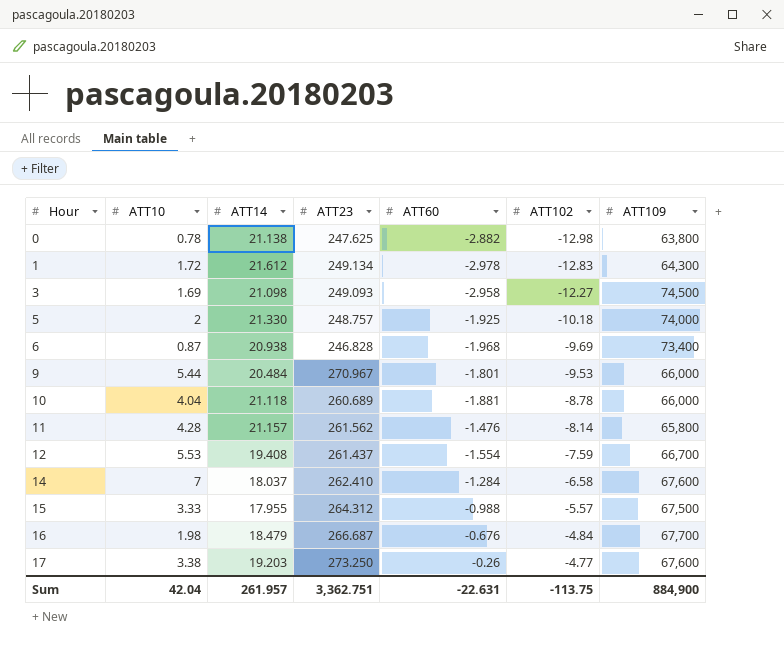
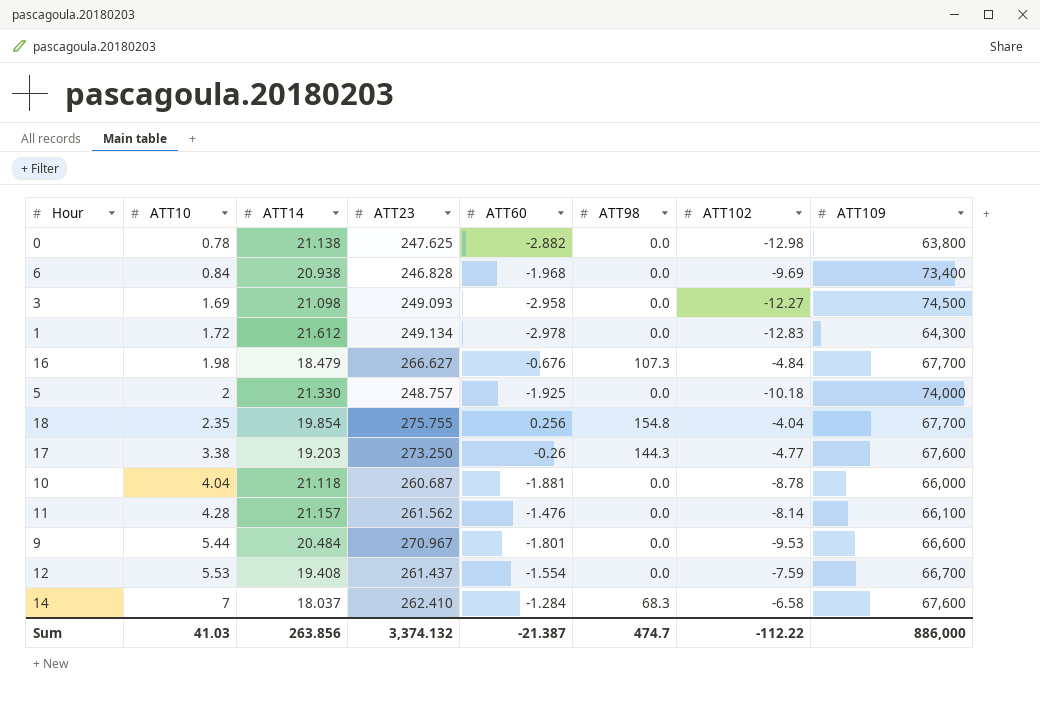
row order: Hour ascending -> ATT10 ascending
column ATT98 | position: none -> 6
row 15: 3.33 | 17.955 | 264.312 | -0.988 | -5.57 | 67,500 -> none
6 | ATT10: 0.87 -> 0.84
16 | ATT23: 266.687 -> 266.627
row 18: none -> 2.35 | 19.854 | 275.755 | 0.256 | 154.8 | -4.04 | 67,700
10 | ATT23: 260.689 -> 260.687
11 | ATT109: 65,800 -> 66,100
9 | ATT109: 66,000 -> 66,600
Sum | ATT10: 42.04 -> 41.03
Sum | ATT14: 261.957 -> 263.856
Sum | ATT23: 3,362.751 -> 3,374.132
Sum | ATT60: -22.631 -> -21.387
Sum | ATT102: -113.75 -> -112.22
Sum | ATT109: 884,900 -> 886,000

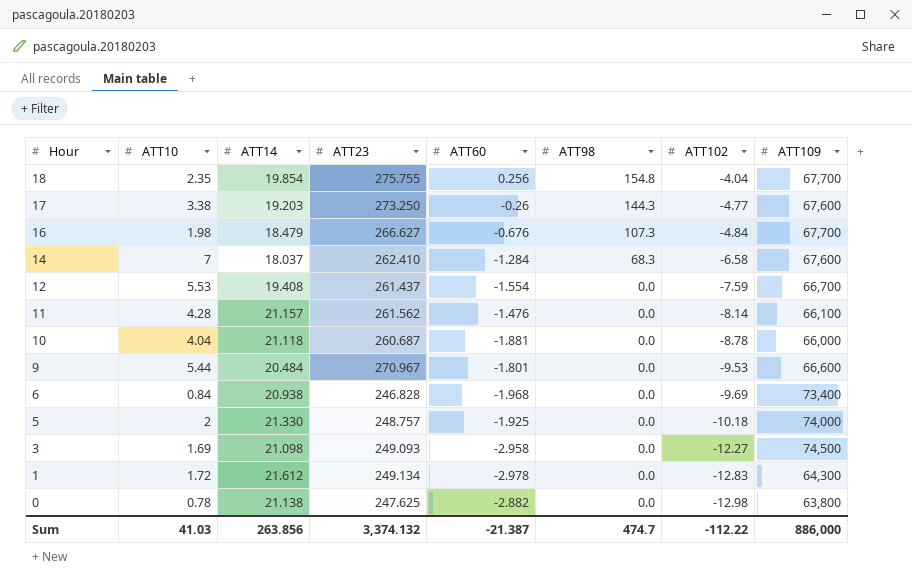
row order: ATT10 ascending -> Hour descending

